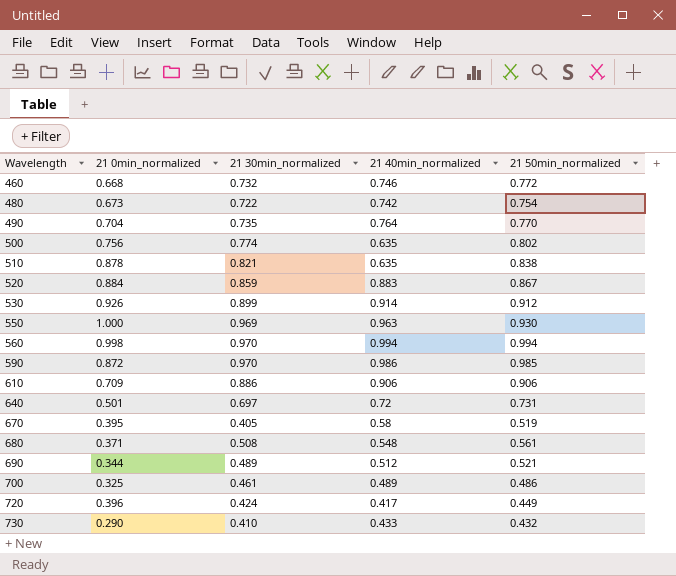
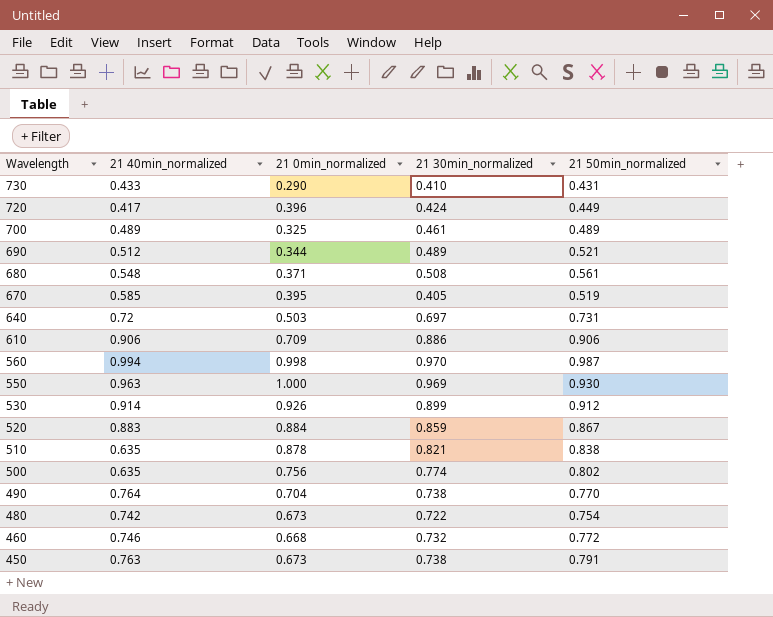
row order: Wavelength ascending -> Wavelength descending
column 21 40min_normalized | position: 4 -> 2
row 590: 0.872 | 0.970 | 0.986 | 0.985 -> none
730 | 21 50min_normalized: 0.432 -> 0.431
700 | 21 50min_normalized: 0.486 -> 0.489
670 | 21 40min_normalized: 0.58 -> 0.585
640 | 21 0min_normalized: 0.501 -> 0.503
560 | 21 50min_normalized: 0.994 -> 0.987
490 | 21 30min_normalized: 0.735 -> 0.738
row 450: none -> 0.763 | 0.673 | 0.738 | 0.791

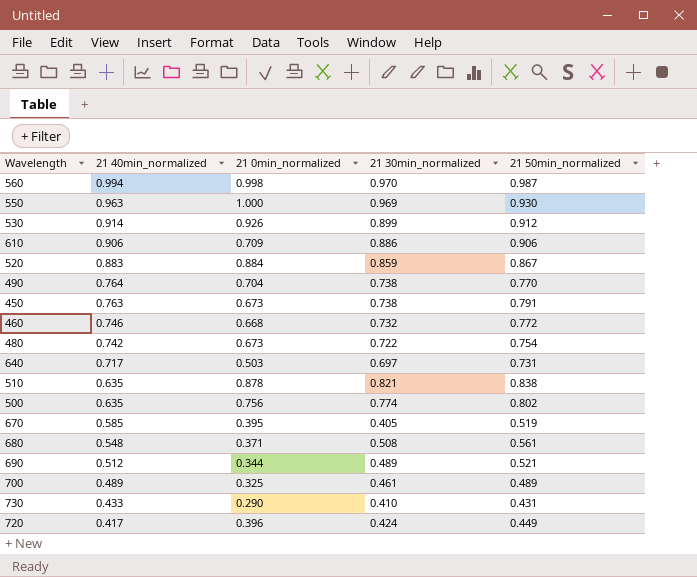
row order: Wavelength descending -> 21 40min_normalized descending
640 | 21 40min_normalized: 0.72 -> 0.717

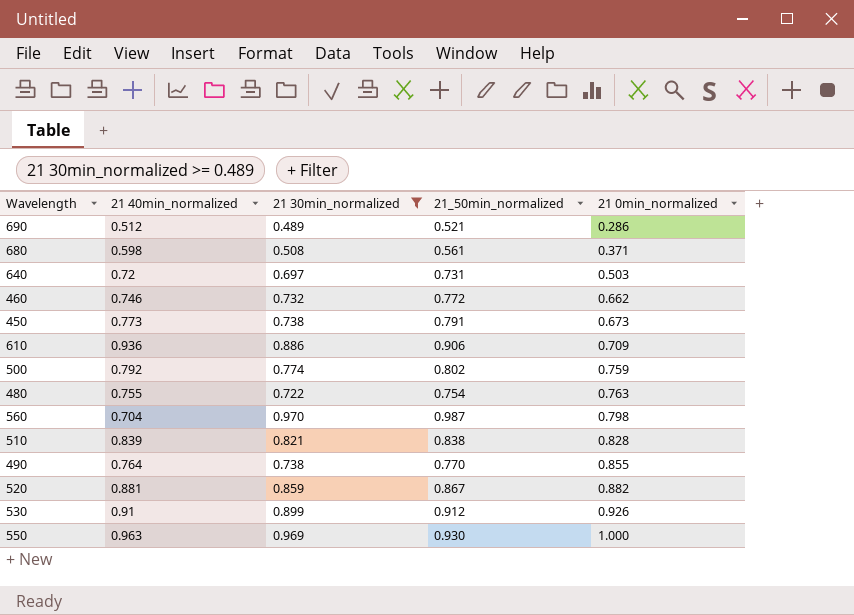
filter: none -> 21 30min_normalized >= 0.489
row order: 21 40min_normalized descending -> 21 0min_normalized ascending
column name: 21 50min_normalized -> 21_50min_normalized
column 21 0min_normalized | position: 3 -> 5
690 | 21 0min_normalized: 0.344 -> 0.286
680 | 21 40min_normalized: 0.548 -> 0.598
640 | 21 40min_normalized: 0.717 -> 0.72
460 | 21 0min_normalized: 0.668 -> 0.662
450 | 21 40min_normalized: 0.763 -> 0.773
610 | 21 40min_normalized: 0.906 -> 0.936
500 | 21 40min_normalized: 0.635 -> 0.792
500 | 21 0min_normalized: 0.756 -> 0.759
480 | 21 40min_normalized: 0.742 -> 0.755
480 | 21 0min_normalized: 0.673 -> 0.763
560 | 21 40min_normalized: 0.994 -> 0.704
560 | 21 0min_normalized: 0.998 -> 0.798
510 | 21 40min_normalized: 0.635 -> 0.839
510 | 21 0min_normalized: 0.878 -> 0.828
490 | 21 0min_normalized: 0.704 -> 0.855
520 | 21 40min_normalized: 0.883 -> 0.881
520 | 21 0min_normalized: 0.884 -> 0.882
530 | 21 40min_normalized: 0.914 -> 0.91

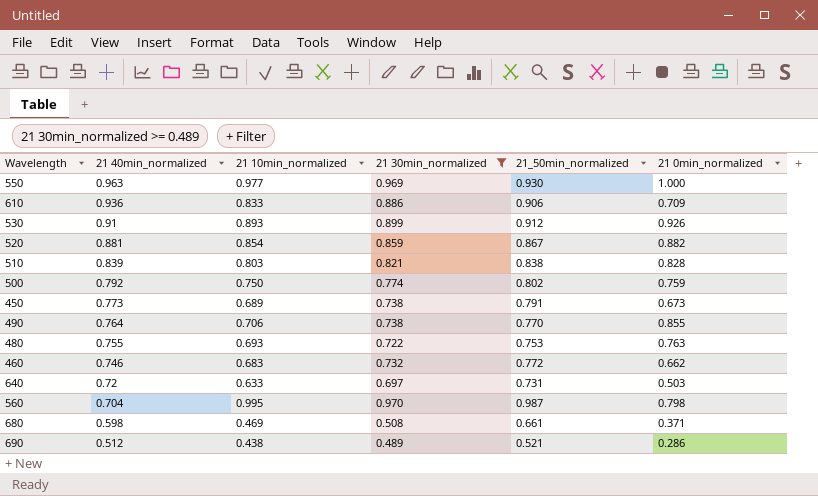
row order: 21 0min_normalized ascending -> 21 40min_normalized descending
column 21 10min_normalized | position: none -> 3
480 | 21_50min_normalized: 0.754 -> 0.753
680 | 21_50min_normalized: 0.561 -> 0.661

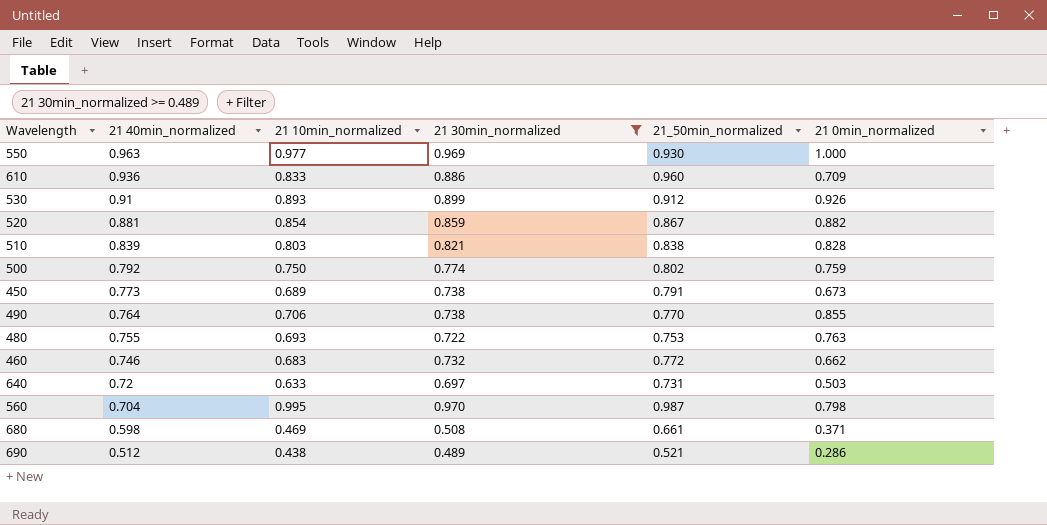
610 | 21_50min_normalized: 0.906 -> 0.960

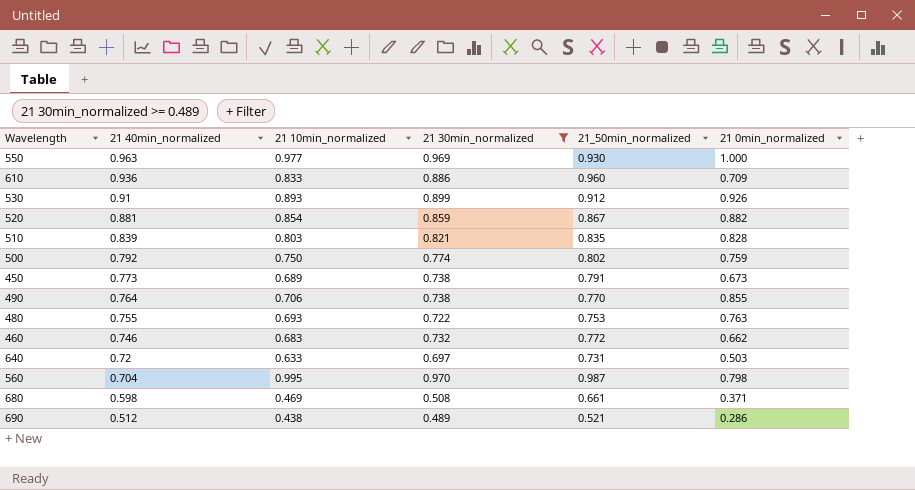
510 | 21_50min_normalized: 0.838 -> 0.835

